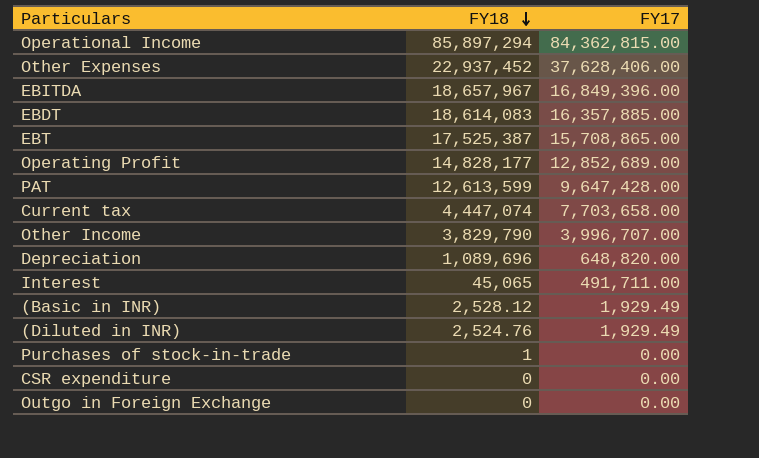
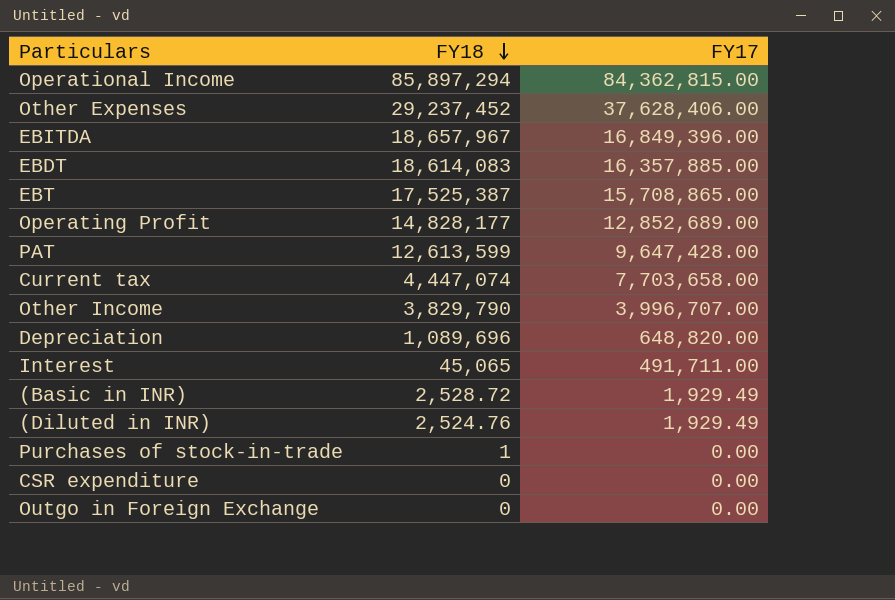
Other Expenses | FY18: 22,937,452 -> 29,237,452
(Basic in INR) | FY18: 2,528.12 -> 2,528.72

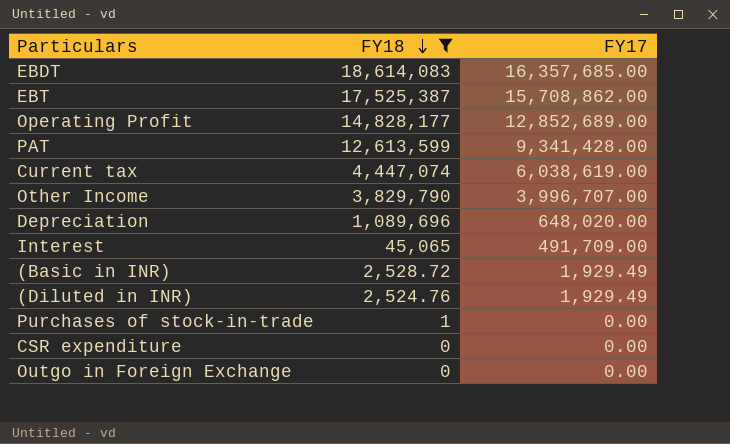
filter: none -> FY18 <= 18,614,083
EBDT | FY17: 16,357,885.00 -> 16,357,685.00
EBT | FY17: 15,708,865.00 -> 15,708,862.00
PAT | FY17: 9,647,428.00 -> 9,341,428.00
Current tax | FY17: 7,703,658.00 -> 6,038,619.00
Depreciation | FY17: 648,820.00 -> 648,020.00
Interest | FY17: 491,711.00 -> 491,709.00

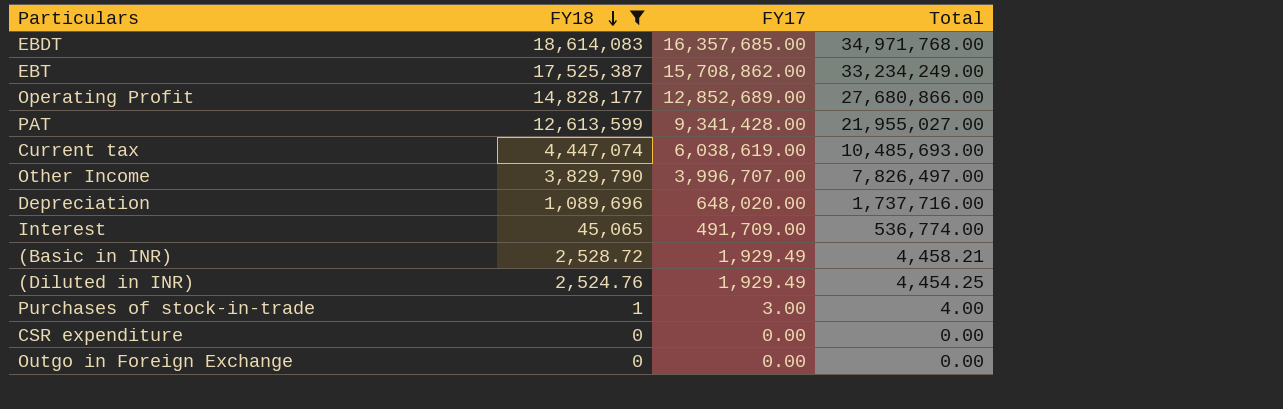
column Total | formula: none -> [FY18] + [FY17]
Purchases of stock-in-trade | FY17: 0.00 -> 3.00

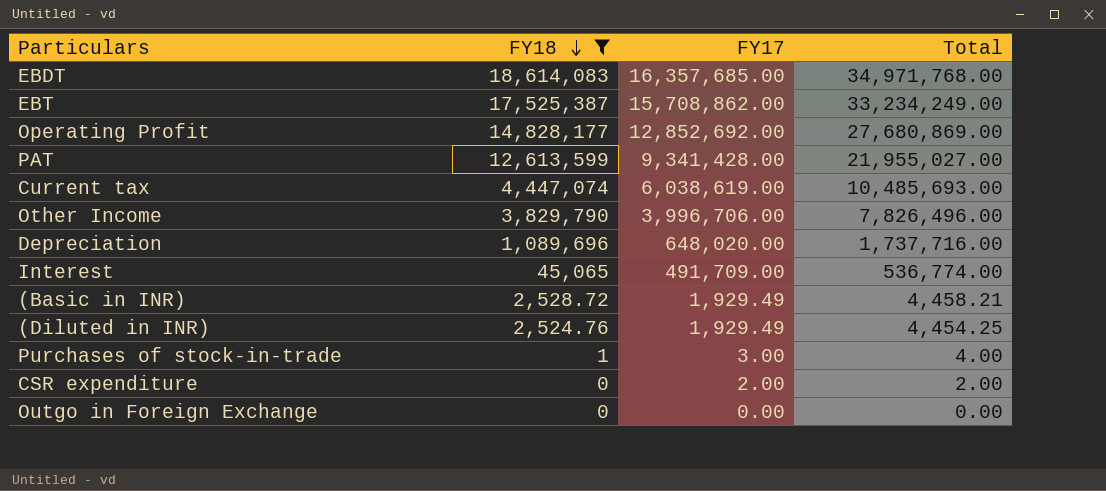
Operating Profit | FY17: 12,852,689.00 -> 12,852,692.00
Operating Profit | Total: 27,680,866.00 -> 27,680,869.00
Other Income | FY17: 3,996,707.00 -> 3,996,706.00
Other Income | Total: 7,826,497.00 -> 7,826,496.00
CSR expenditure | FY17: 0.00 -> 2.00
CSR expenditure | Total: 0.00 -> 2.00

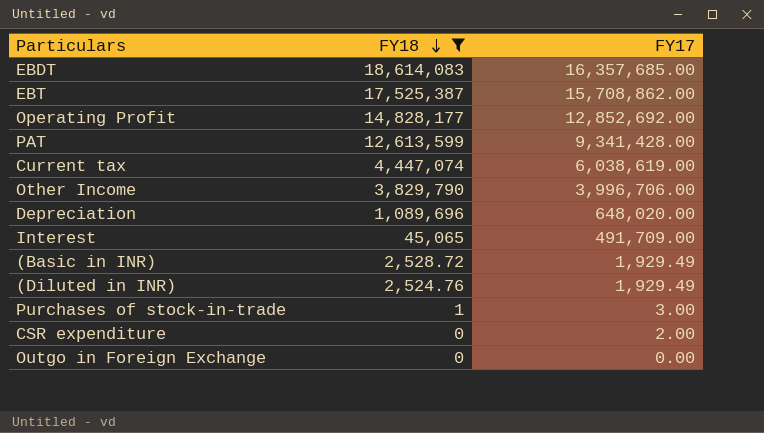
column Total | formula: [FY18] + [FY17] -> none

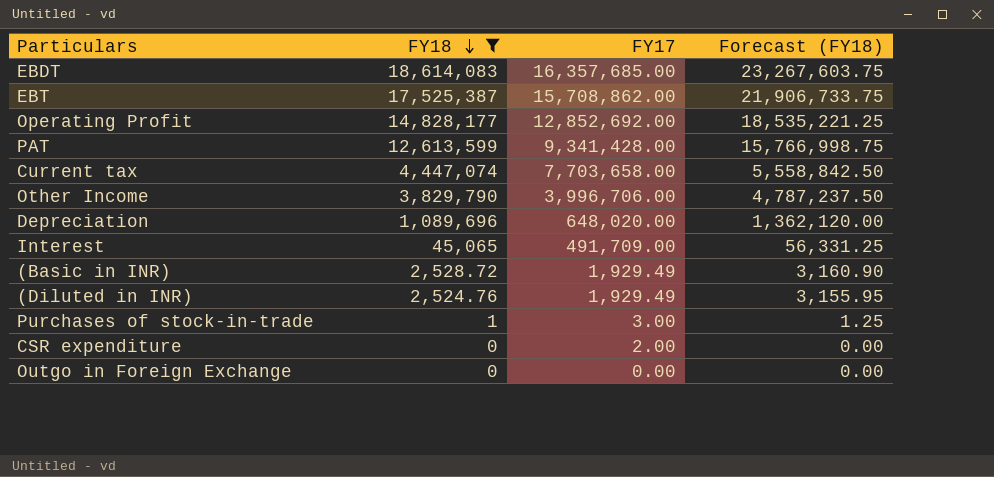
column Forecast (FY18) | formula: none -> [FY18] * 1.25
Current tax | FY17: 6,038,619.00 -> 7,703,658.00

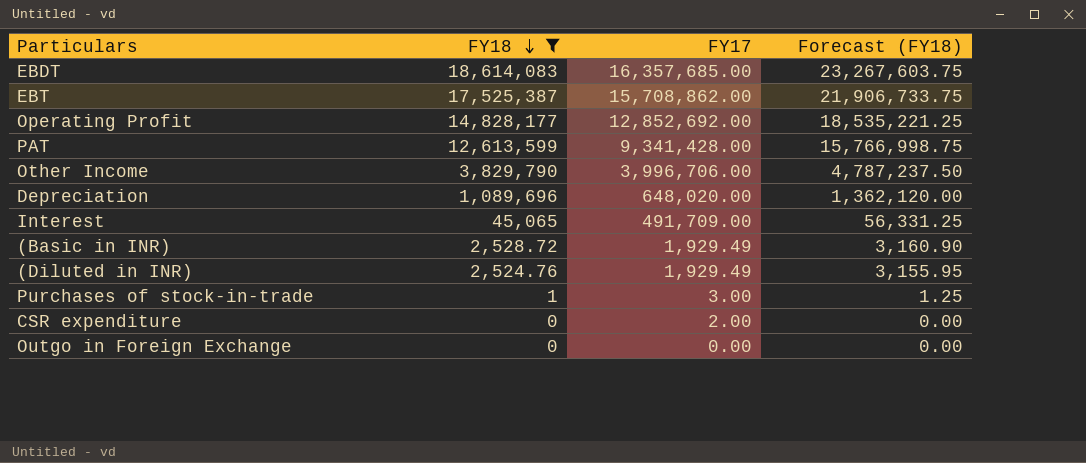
row Current tax: 4,447,074 | 7,703,658.00 | 5,558,842.50 -> none

